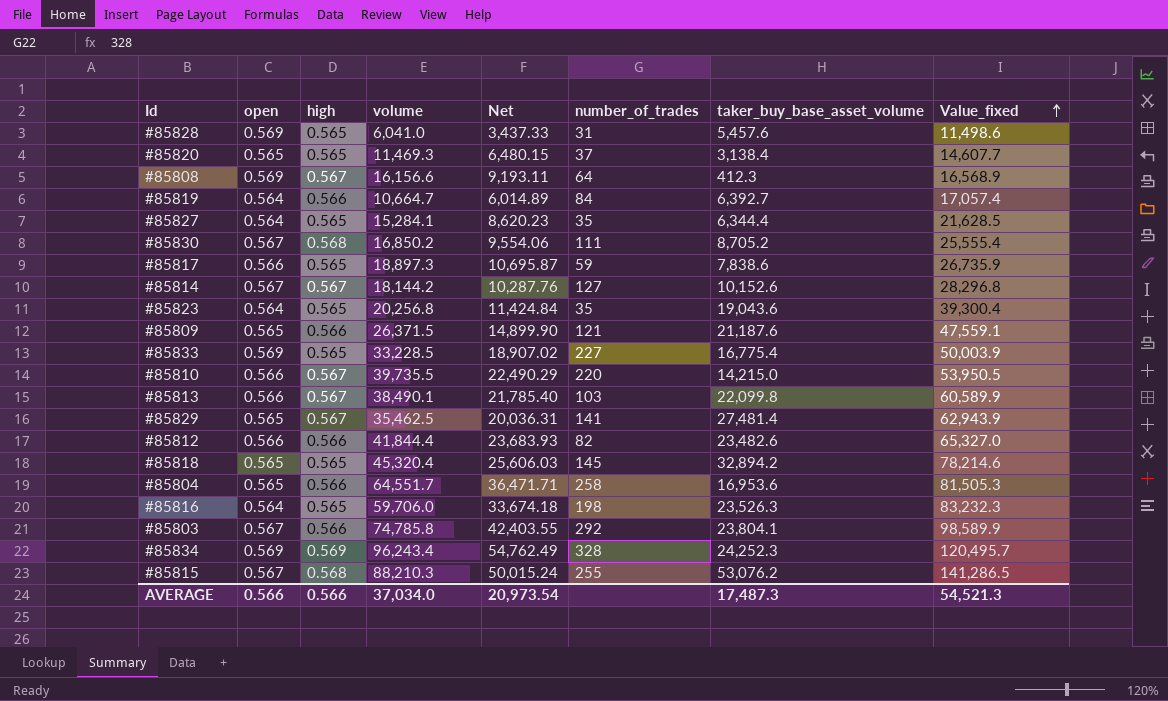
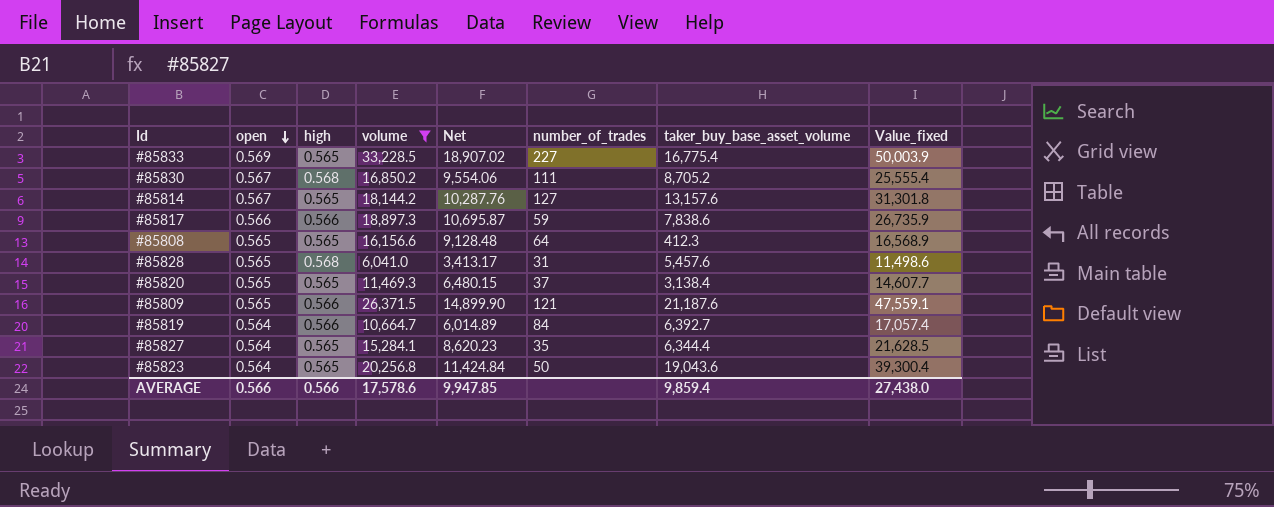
filter: none -> volume <= 33,228.5
row order: Value_fixed ascending -> open descending
#85814 | high: 0.567 -> 0.565
#85814 | taker_buy_base_asset_volume: 10,152.6 -> 13,157.6
#85814 | Value_fixed: 28,296.8 -> 31,301.8
#85817 | high: 0.565 -> 0.566
#85808 | open: 0.569 -> 0.565
#85808 | high: 0.567 -> 0.565
#85808 | Net: 9,193.11 -> 9,128.48
#85828 | open: 0.569 -> 0.565
#85828 | high: 0.565 -> 0.568
#85828 | Net: 3,437.33 -> 3,413.17
#85823 | number_of_trades: 35 -> 50
AVERAGE | volume: 37,034.0 -> 17,578.6
AVERAGE | Net: 20,973.54 -> 9,947.85
AVERAGE | taker_buy_base_asset_volume: 17,487.3 -> 9,859.4
AVERAGE | Value_fixed: 54,521.3 -> 27,438.0

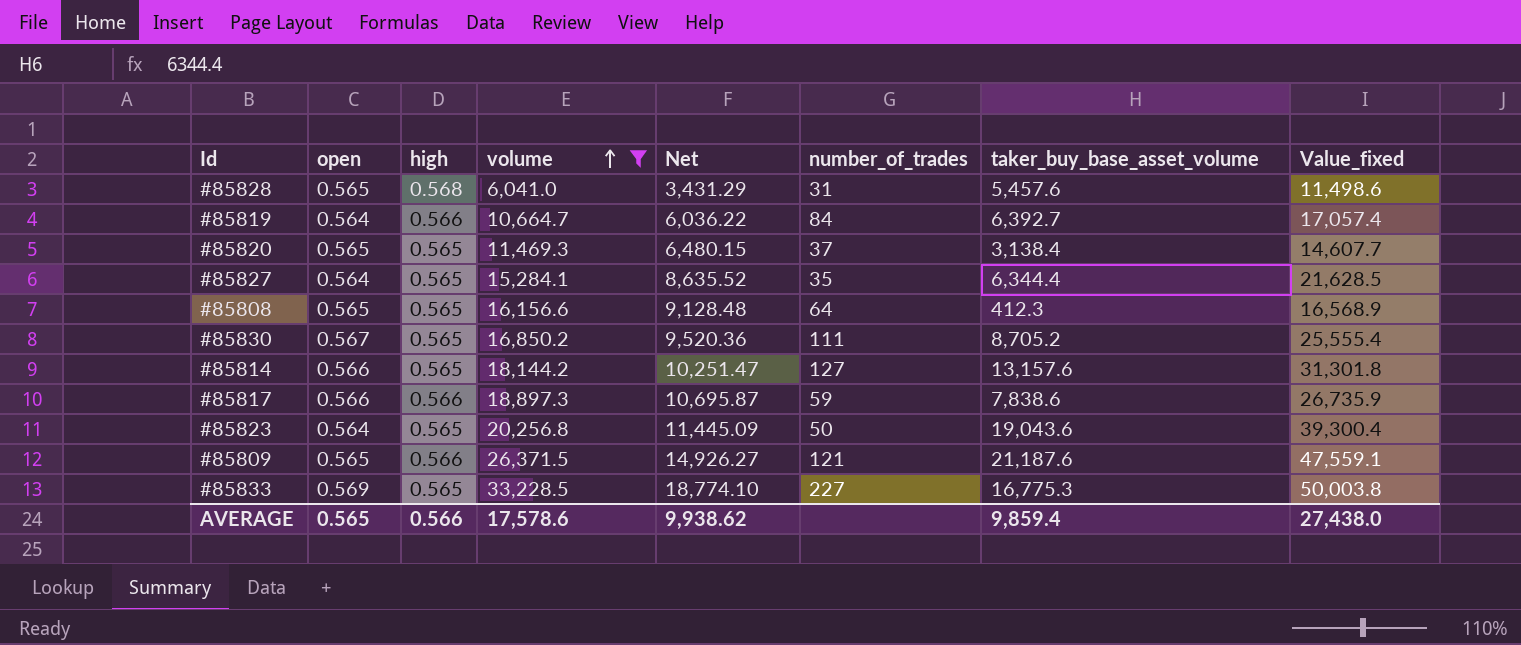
row order: open descending -> volume ascending
column Net | formula: [open] * [volume] -> [high] * [volume]
#85830 | high: 0.568 -> 0.565
#85814 | open: 0.567 -> 0.566
#85833 | taker_buy_base_asset_volume: 16,775.4 -> 16,775.3
#85833 | Value_fixed: 50,003.9 -> 50,003.8
AVERAGE | open: 0.566 -> 0.565
AVERAGE | Net: 9,947.85 -> 9,938.62

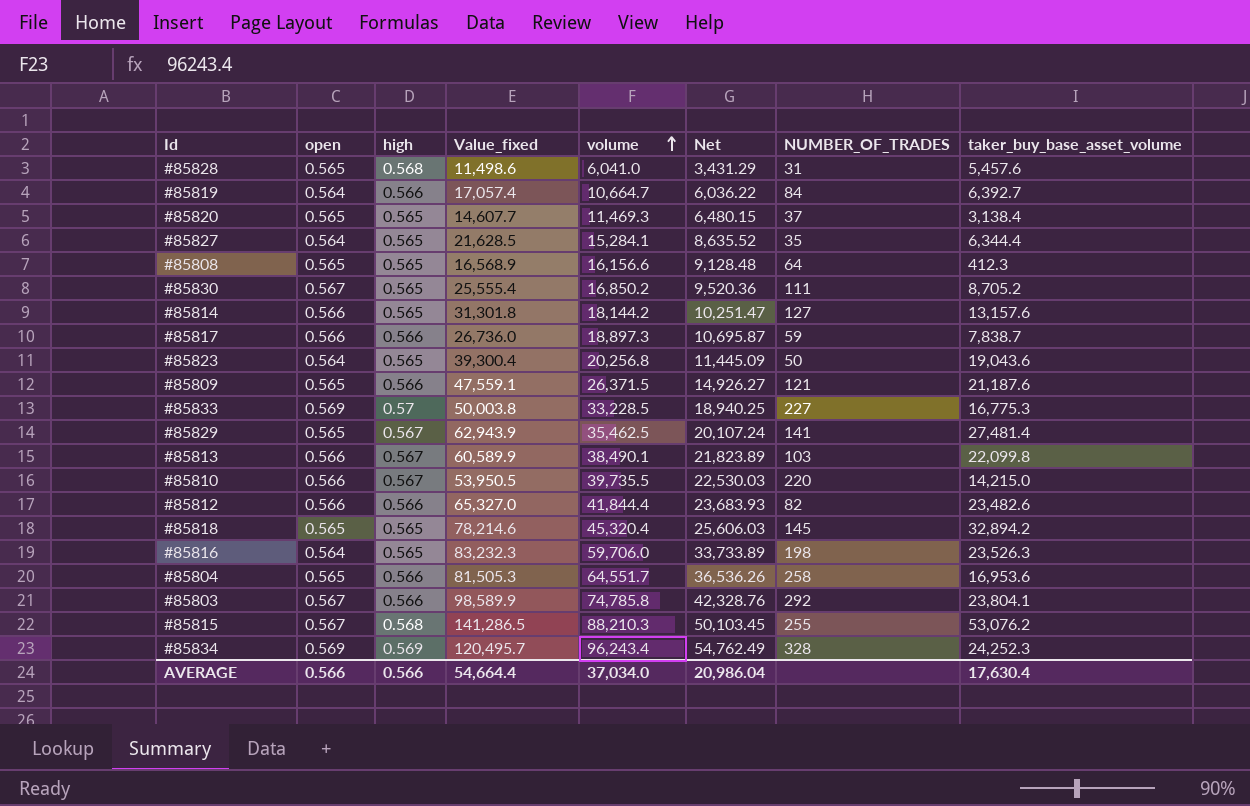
filter: volume <= 33,228.5 -> none
column Value_fixed | position: 8 -> 4
column name: number_of_trades -> NUMBER_OF_TRADES
#85817 | Value_fixed: 26,735.9 -> 26,736.0
#85817 | taker_buy_base_asset_volume: 7,838.6 -> 7,838.7
#85833 | high: 0.565 -> 0.57
#85833 | Net: 18,774.10 -> 18,940.25
AVERAGE | open: 0.565 -> 0.566
AVERAGE | Value_fixed: 27,438.0 -> 54,664.4
AVERAGE | volume: 17,578.6 -> 37,034.0
AVERAGE | Net: 9,938.62 -> 20,986.04
AVERAGE | taker_buy_base_asset_volume: 9,859.4 -> 17,630.4

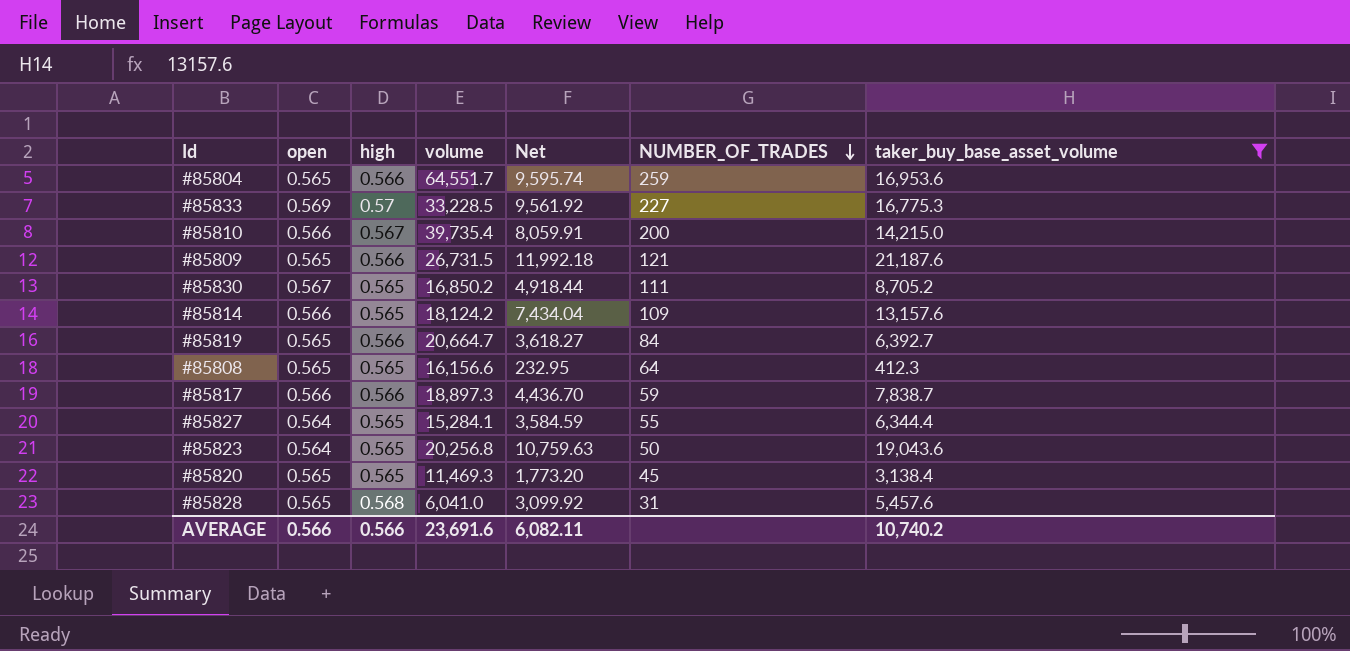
filter: none -> taker_buy_base_asset_volume <= 21,187.6
row order: volume ascending -> NUMBER_OF_TRADES descending
column Value_fixed | formula: [volume] + [taker_buy_base_asset_volume] -> none
column Net | formula: [high] * [volume] -> [high] * [taker_buy_base_asset_volume]
#85804 | NUMBER_OF_TRADES: 258 -> 259
#85810 | volume: 39,735.5 -> 39,735.4
#85810 | NUMBER_OF_TRADES: 220 -> 200
#85809 | volume: 26,371.5 -> 26,731.5
#85814 | volume: 18,144.2 -> 18,124.2
#85814 | NUMBER_OF_TRADES: 127 -> 109
#85819 | open: 0.564 -> 0.565
#85819 | volume: 10,664.7 -> 20,664.7
#85827 | NUMBER_OF_TRADES: 35 -> 55
#85820 | NUMBER_OF_TRADES: 37 -> 45
AVERAGE | volume: 37,034.0 -> 23,691.6
AVERAGE | Net: 20,986.04 -> 6,082.11
AVERAGE | taker_buy_base_asset_volume: 17,630.4 -> 10,740.2

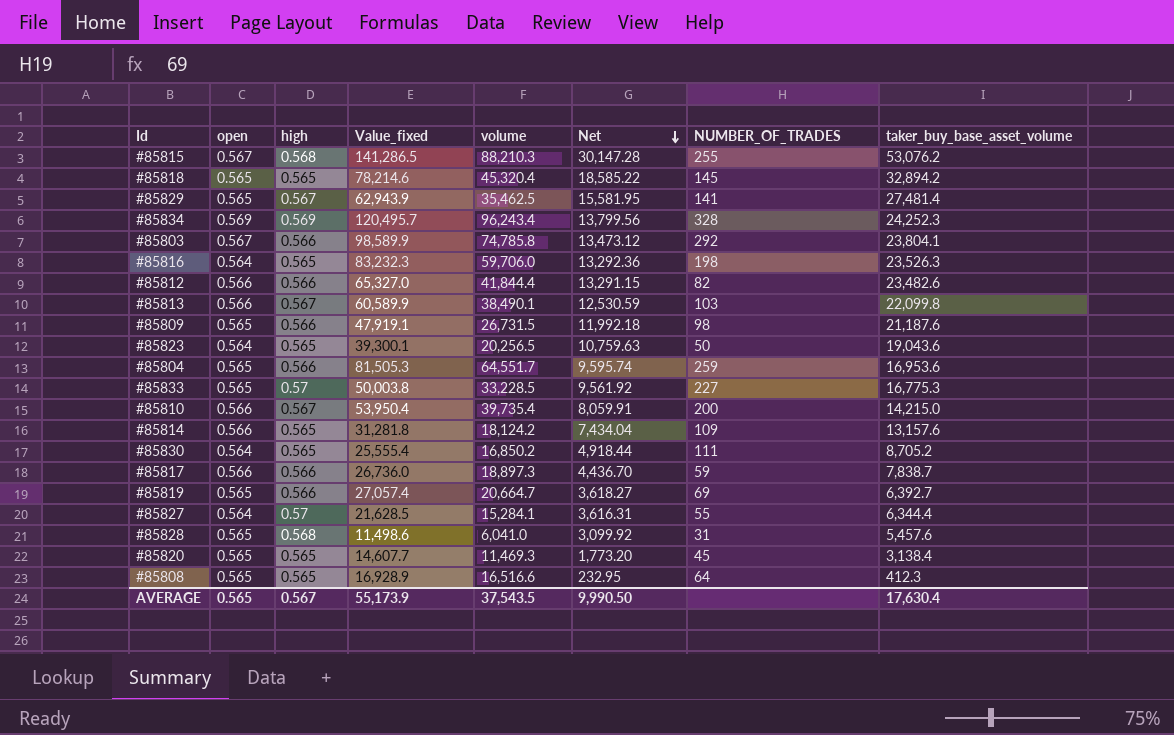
filter: taker_buy_base_asset_volume <= 21,187.6 -> none
row order: NUMBER_OF_TRADES descending -> Net descending
column Value_fixed | formula: none -> [volume] + [taker_buy_base_asset_volume]
#85809 | NUMBER_OF_TRADES: 121 -> 98
#85823 | volume: 20,256.8 -> 20,256.5
#85833 | open: 0.569 -> 0.565
#85830 | open: 0.567 -> 0.564
#85819 | NUMBER_OF_TRADES: 84 -> 69
#85827 | high: 0.565 -> 0.57
#85827 | Net: 3,584.59 -> 3,616.31
#85808 | volume: 16,156.6 -> 16,516.6
AVERAGE | open: 0.566 -> 0.565
AVERAGE | high: 0.566 -> 0.567
AVERAGE | volume: 23,691.6 -> 37,543.5
AVERAGE | Net: 6,082.11 -> 9,990.50
AVERAGE | taker_buy_base_asset_volume: 10,740.2 -> 17,630.4

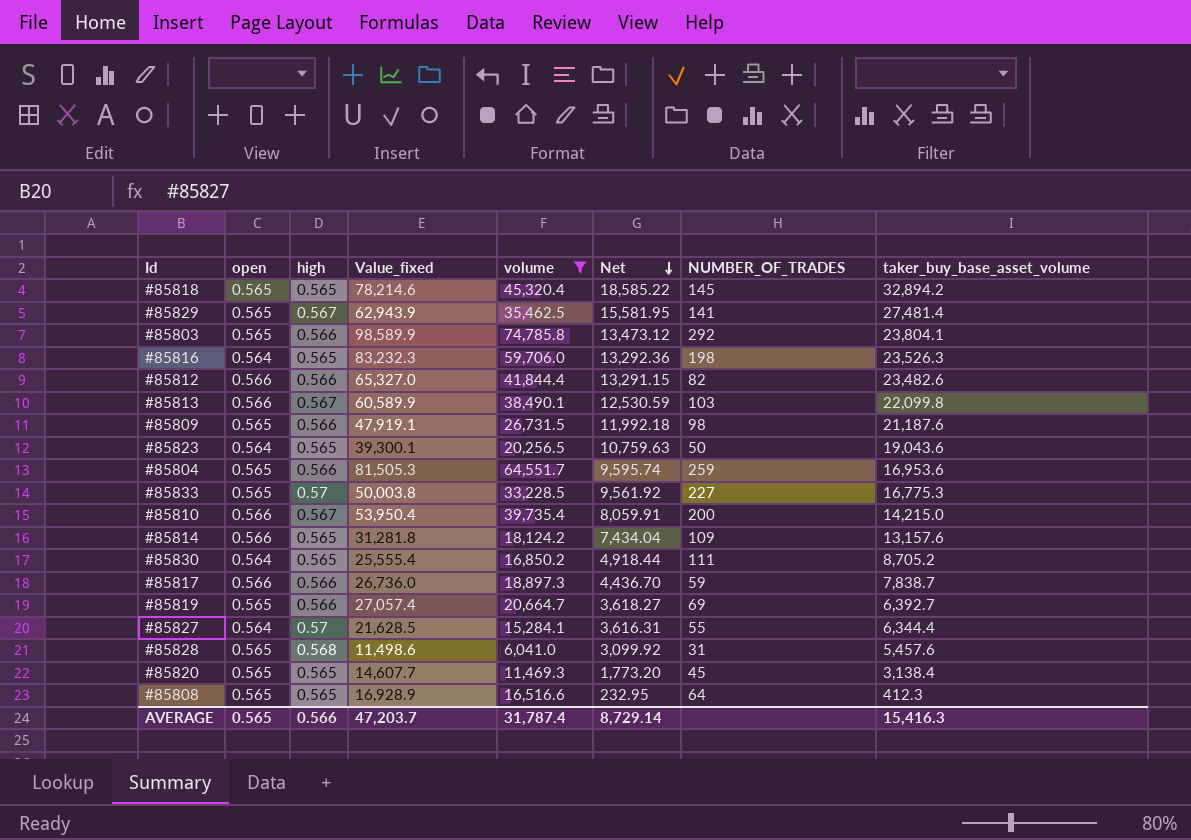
filter: none -> volume <= 74,785.8
#85803 | open: 0.567 -> 0.565
AVERAGE | high: 0.567 -> 0.566
AVERAGE | Value_fixed: 55,173.9 -> 47,203.7
AVERAGE | volume: 37,543.5 -> 31,787.4
AVERAGE | Net: 9,990.50 -> 8,729.14
AVERAGE | taker_buy_base_asset_volume: 17,630.4 -> 15,416.3

